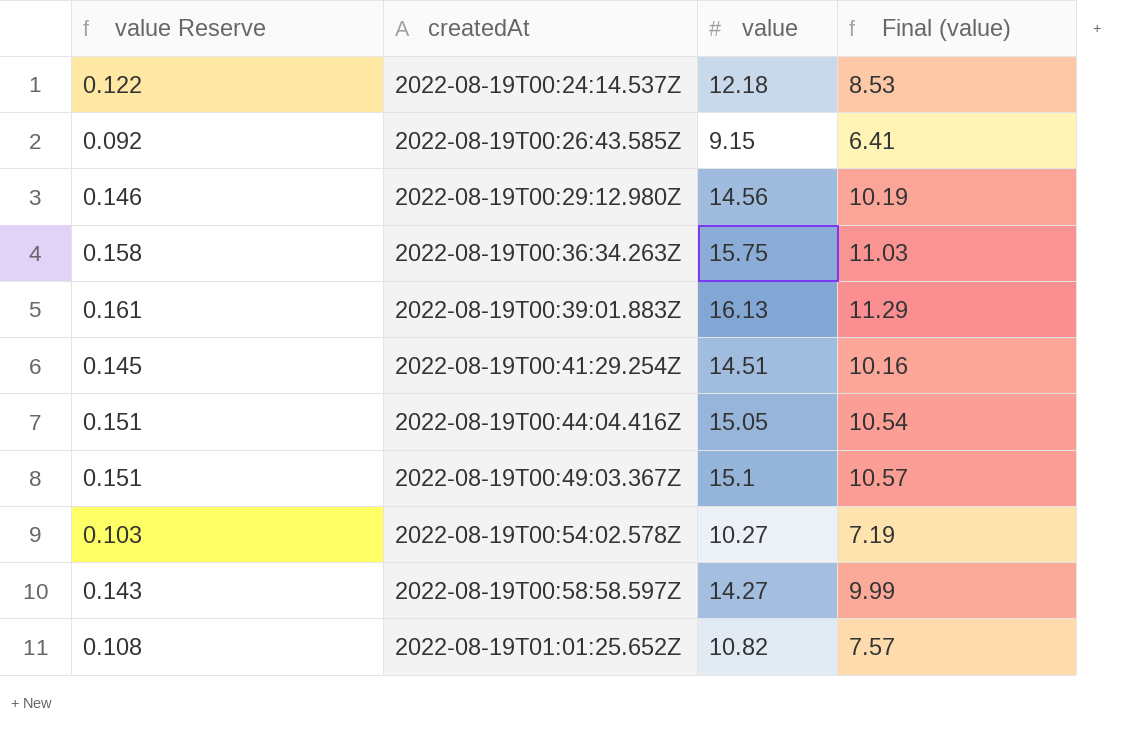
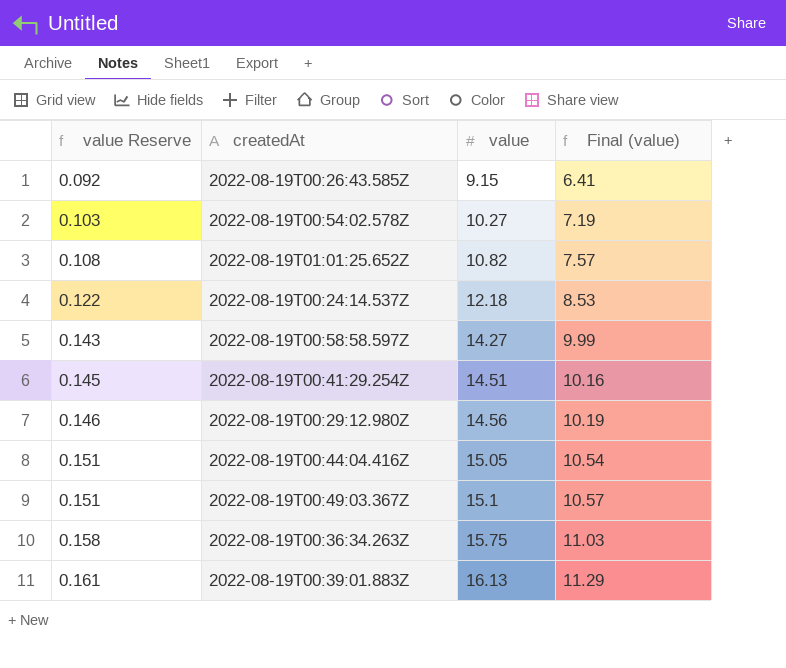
row order: createdAt ascending -> value Reserve ascending

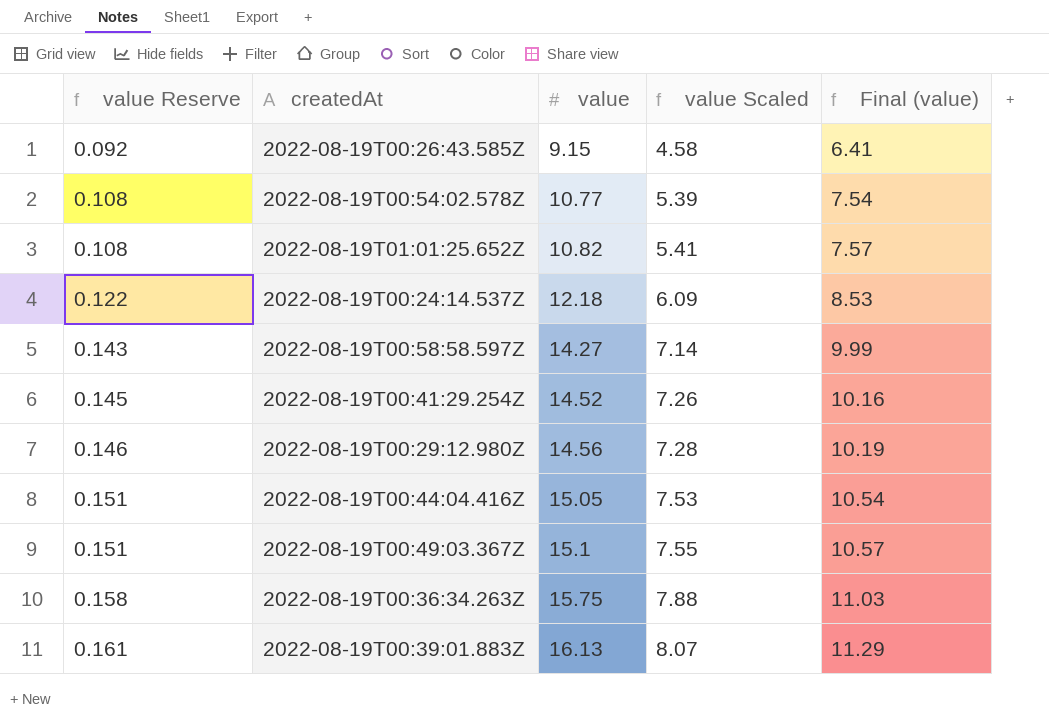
column value Scaled | formula: none -> [value] * 0.5
2022-08-19T00:54:02.578Z | value Reserve: 0.103 -> 0.108
2022-08-19T00:54:02.578Z | value: 10.27 -> 10.77
2022-08-19T00:54:02.578Z | Final (value): 7.19 -> 7.54
2022-08-19T00:41:29.254Z | value: 14.51 -> 14.52

